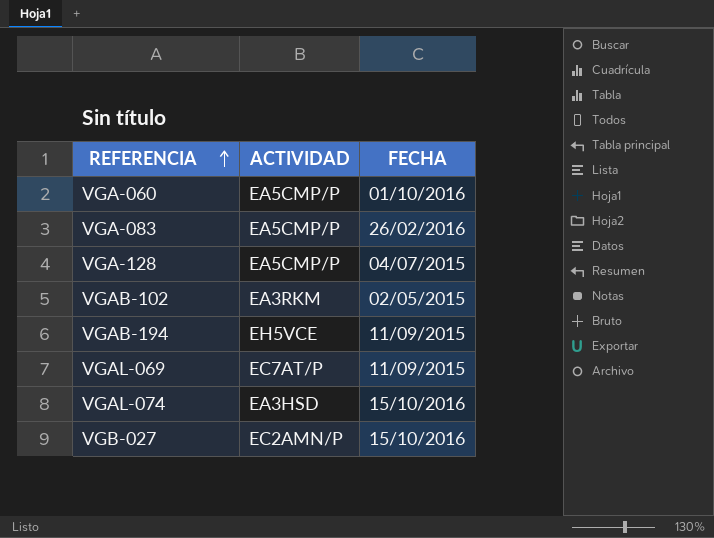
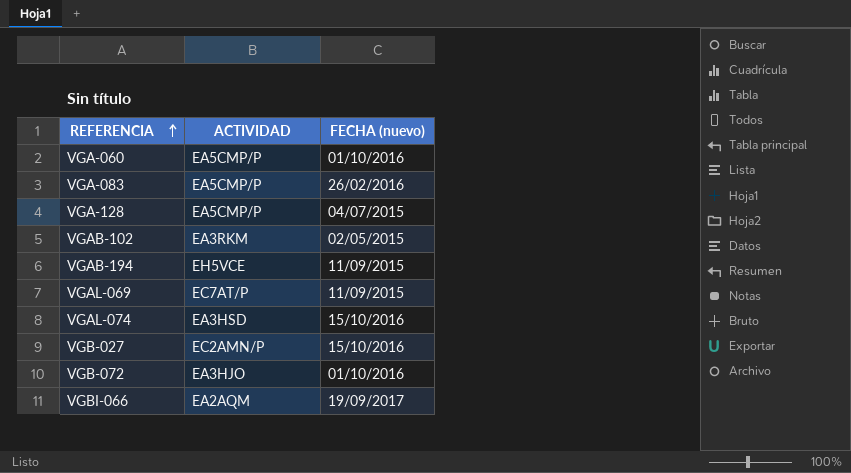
column name: FECHA -> FECHA (nuevo)
row VGB-072: none -> EA3HJO | 01/10/2016
row VGBI-066: none -> EA2AQM | 19/09/2017

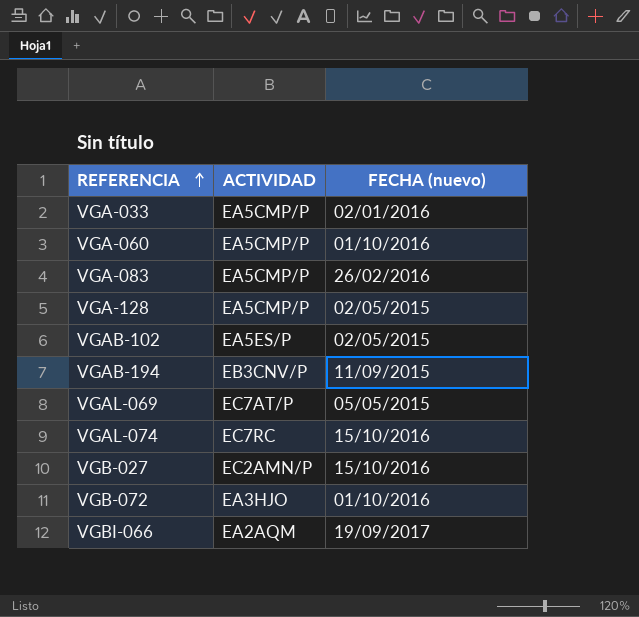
row VGA-033: none -> EA5CMP/P | 02/01/2016
VGA-128 | FECHA (nuevo): 04/07/2015 -> 02/05/2015
VGAB-102 | ACTIVIDAD: EA3RKM -> EA5ES/P
VGAB-194 | ACTIVIDAD: EH5VCE -> EB3CNV/P
VGAL-069 | FECHA (nuevo): 11/09/2015 -> 05/05/2015
VGAL-074 | ACTIVIDAD: EA3HSD -> EC7RC

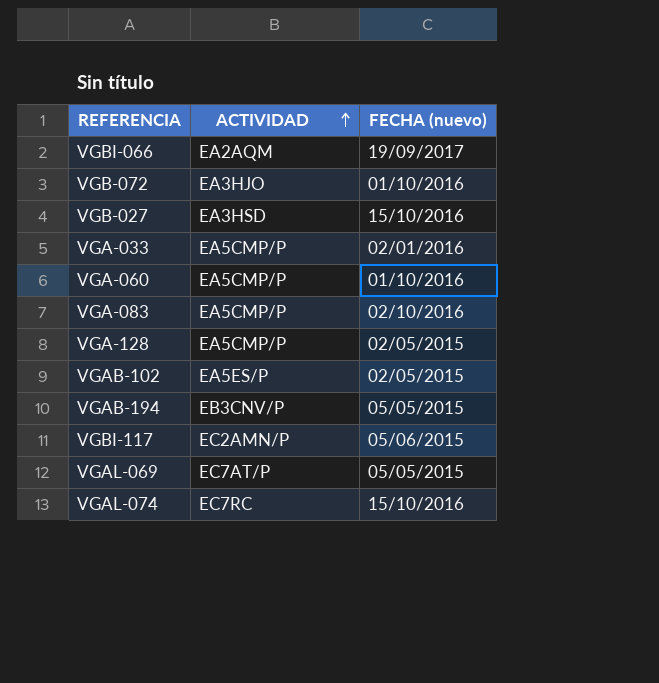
row order: REFERENCIA ascending -> ACTIVIDAD ascending
VGB-027 | ACTIVIDAD: EC2AMN/P -> EA3HSD
VGA-083 | FECHA (nuevo): 26/02/2016 -> 02/10/2016
VGAB-194 | FECHA (nuevo): 11/09/2015 -> 05/05/2015
row VGBI-117: none -> EC2AMN/P | 05/06/2015

